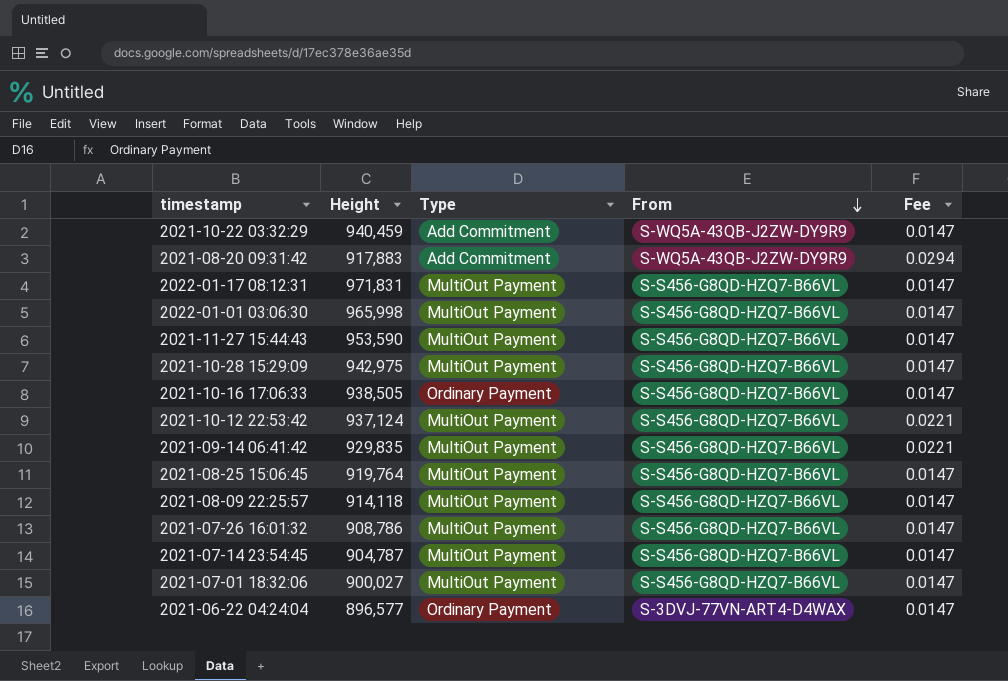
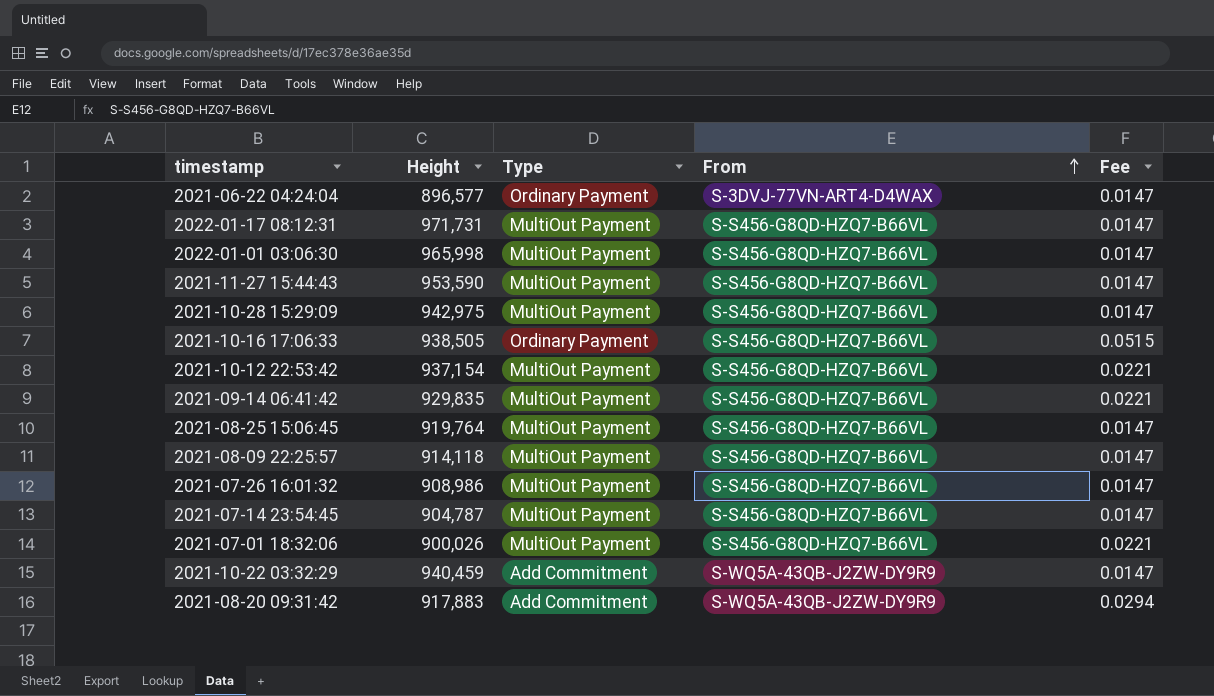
row order: From descending -> From ascending
2022-01-17 08:12:31 | Height: 971,831 -> 971,731
2021-10-16 17:06:33 | Fee: 0.0147 -> 0.0515
2021-10-12 22:53:42 | Height: 937,124 -> 937,154
2021-07-26 16:01:32 | Height: 908,786 -> 908,986
2021-07-01 18:32:06 | Height: 900,027 -> 900,026
2021-07-01 18:32:06 | Fee: 0.0147 -> 0.0221

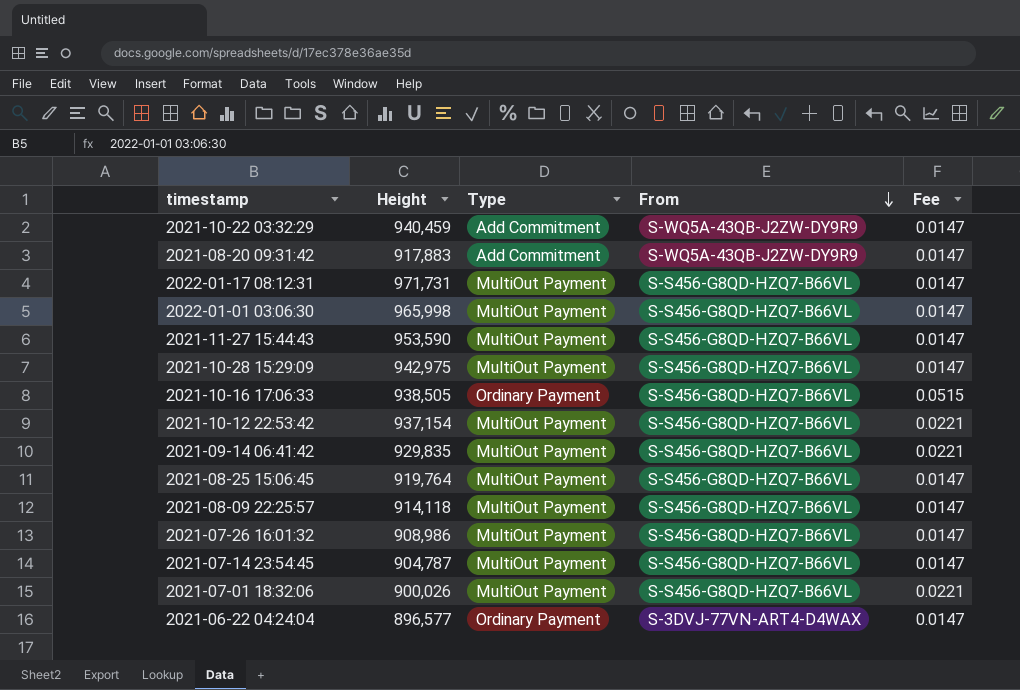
row order: From ascending -> From descending
2021-08-20 09:31:42 | Fee: 0.0294 -> 0.0147

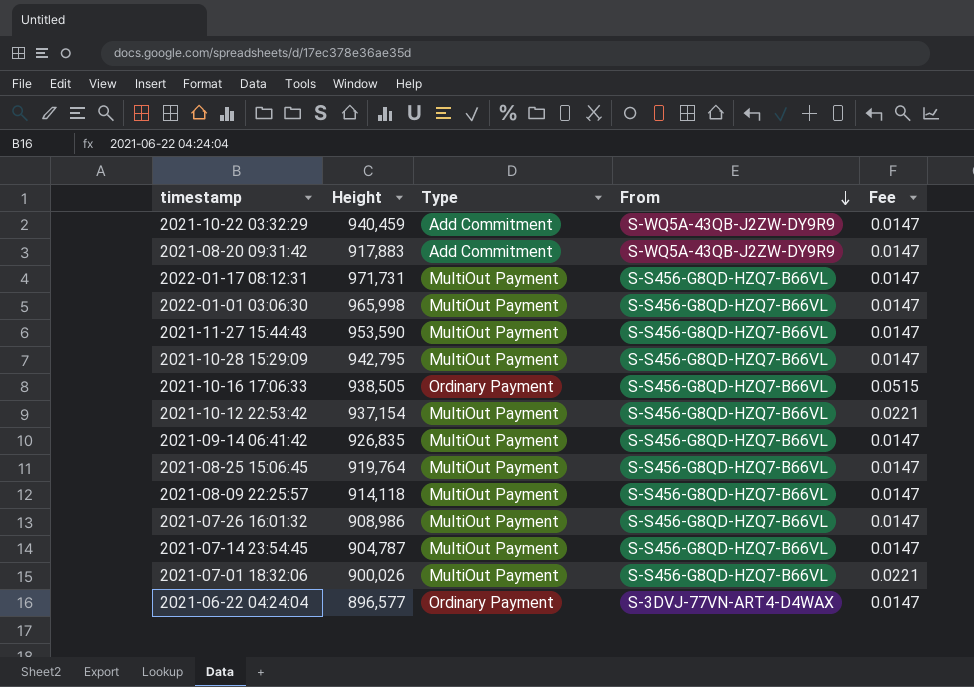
2021-10-28 15:29:09 | Height: 942,975 -> 942,795
2021-09-14 06:41:42 | Height: 929,835 -> 926,835
2021-09-14 06:41:42 | Fee: 0.0221 -> 0.0147

